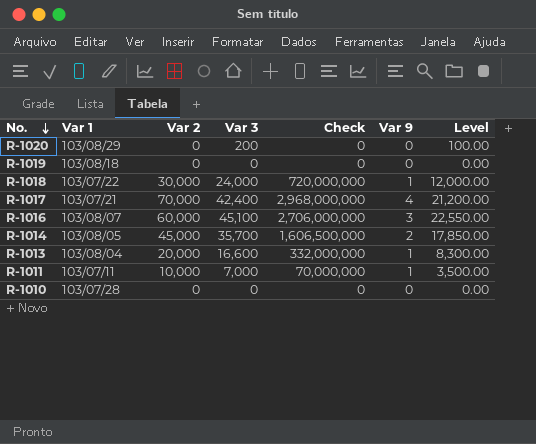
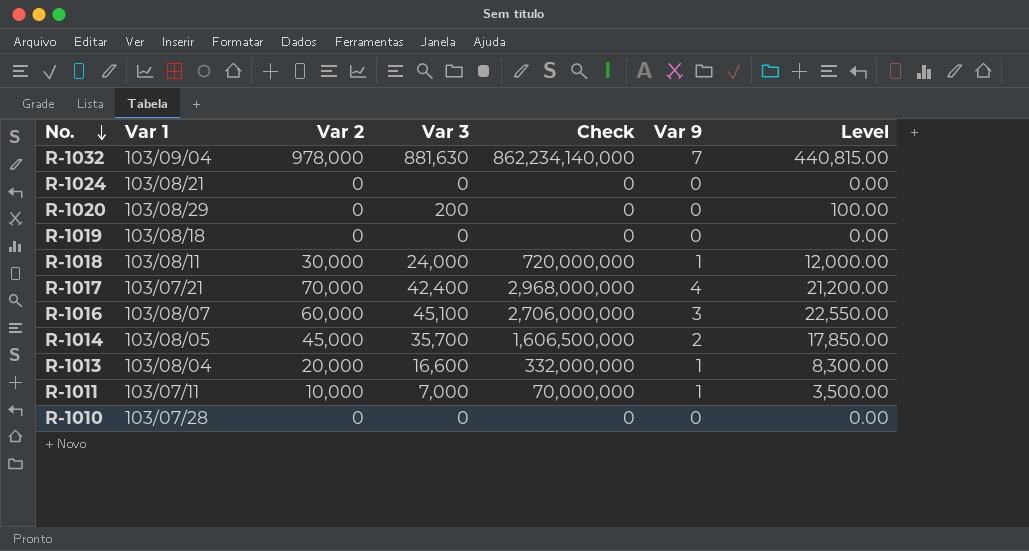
row R-1032: none -> 103/09/04 | 978,000 | 881,630 | 862,234,140,000 | 7 | 440,815.00
row R-1024: none -> 103/08/21 | 0 | 0 | 0 | 0 | 0.00
R-1018 | Var 1: 103/07/22 -> 103/08/11

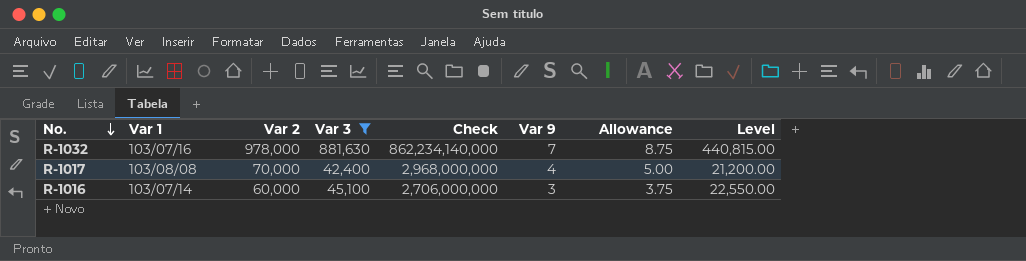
filter: none -> Var 3 >= 42,400
column Allowance | formula: none -> [Var 9] * 1.25
R-1032 | Var 1: 103/09/04 -> 103/07/16
R-1017 | Var 1: 103/07/21 -> 103/08/08
R-1016 | Var 1: 103/08/07 -> 103/07/14

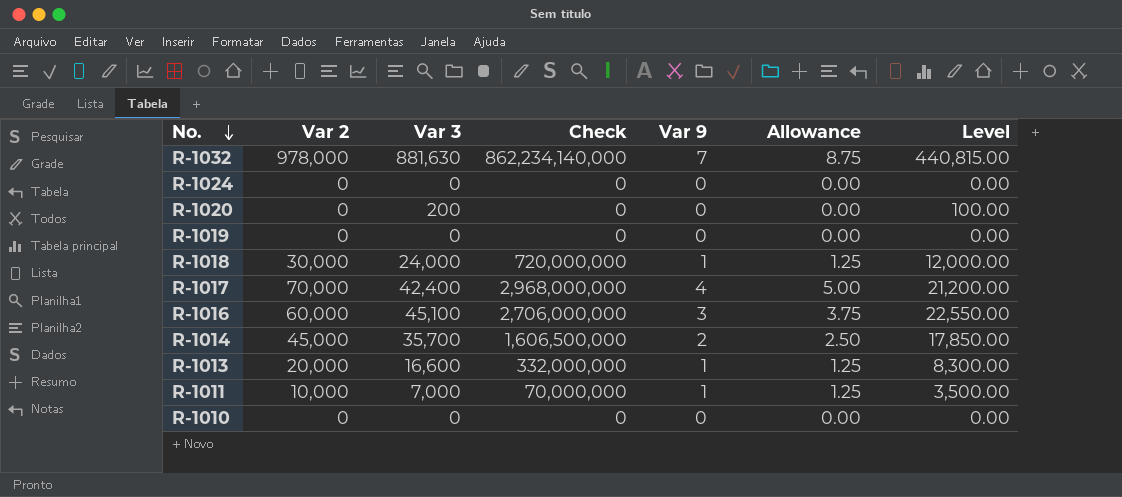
filter: Var 3 >= 42,400 -> none
column Var 1 | position: 2 -> none

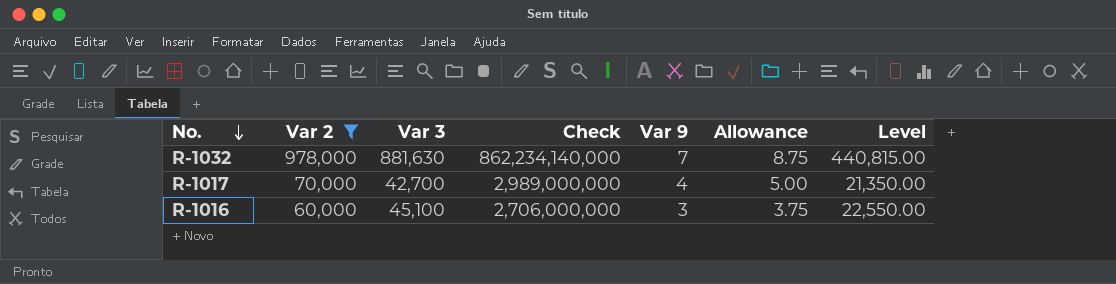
filter: none -> Var 2 >= 60,000
R-1017 | Var 3: 42,400 -> 42,700
R-1017 | Check: 2,968,000,000 -> 2,989,000,000
R-1017 | Level: 21,200.00 -> 21,350.00

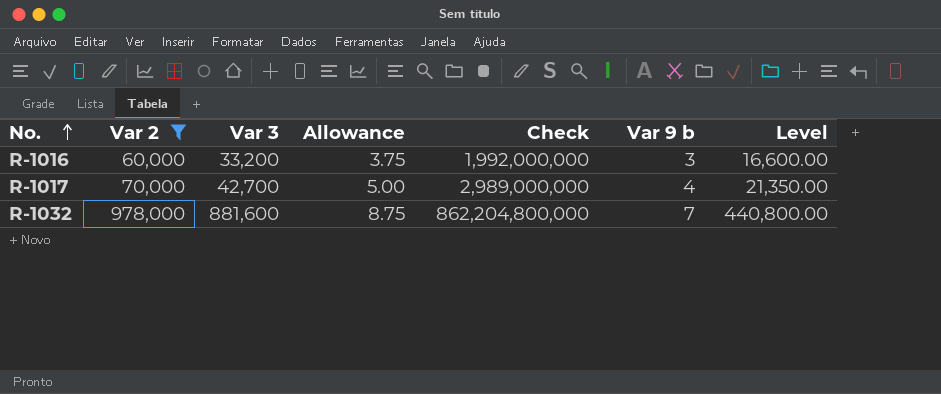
row order: No. descending -> No. ascending
column Allowance | position: 6 -> 4
column name: Var 9 -> Var 9 b
R-1016 | Var 3: 45,100 -> 33,200
R-1016 | Check: 2,706,000,000 -> 1,992,000,000
R-1016 | Level: 22,550.00 -> 16,600.00
R-1032 | Var 3: 881,630 -> 881,600
R-1032 | Check: 862,234,140,000 -> 862,204,800,000
R-1032 | Level: 440,815.00 -> 440,800.00

